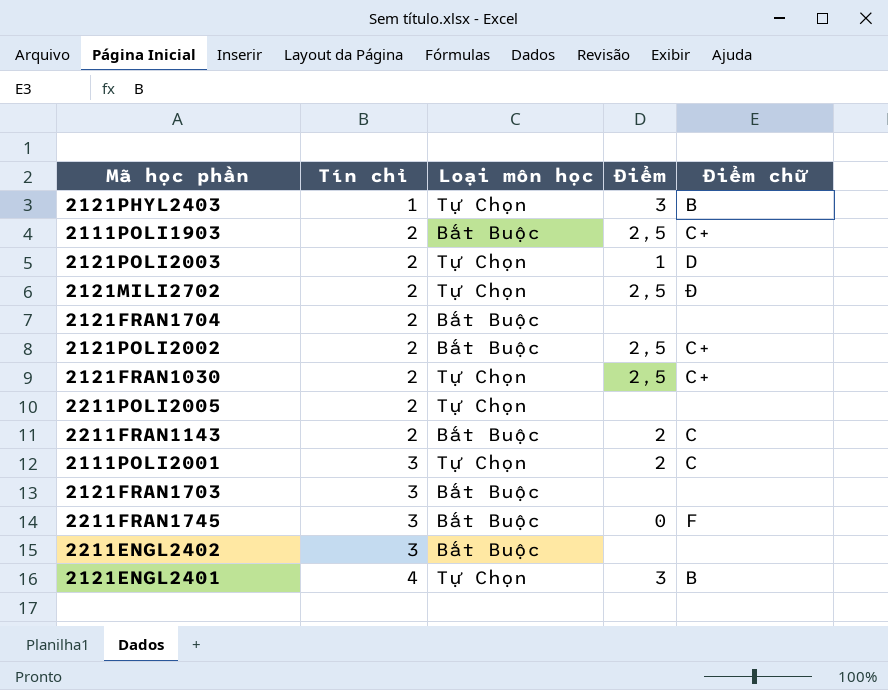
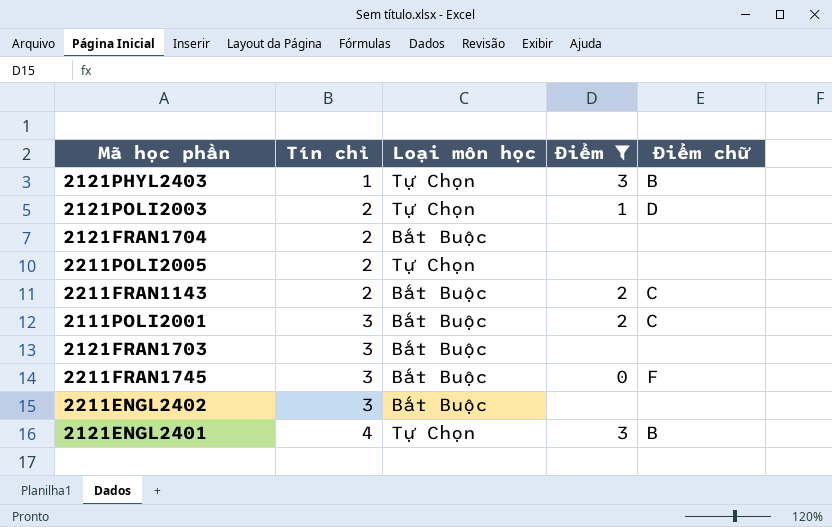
filter: none -> Điểm != 2,5
2111POLI2001 | Loại môn học: Tự Chọn -> Bắt Buộc

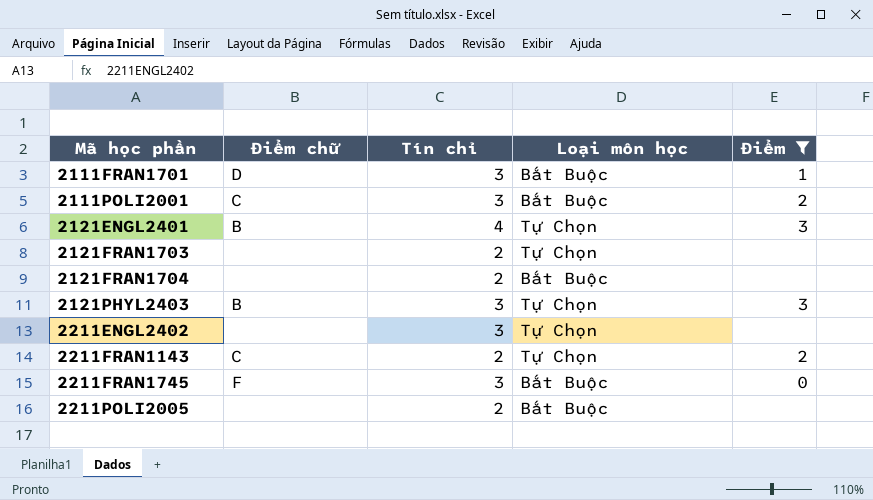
row order: Tín chỉ ascending -> Mã học phần ascending
column Điểm chữ | position: 5 -> 2
row 2121POLI2003: 2 | Tự Chọn | 1 | D -> none
row 2111FRAN1701: none -> D | 3 | Bắt Buộc | 1
2121FRAN1703 | Tín chỉ: 3 -> 2
2121FRAN1703 | Loại môn học: Bắt Buộc -> Tự Chọn
2121PHYL2403 | Tín chỉ: 1 -> 3
2211ENGL2402 | Loại môn học: Bắt Buộc -> Tự Chọn
2211FRAN1143 | Loại môn học: Bắt Buộc -> Tự Chọn
2211POLI2005 | Loại môn học: Tự Chọn -> Bắt Buộc

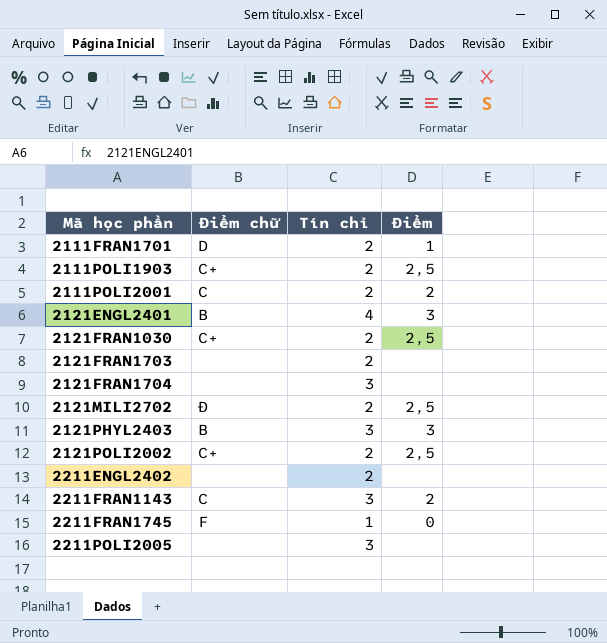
filter: Điểm != 2,5 -> none
column Loại môn học | position: 4 -> none
2111FRAN1701 | Tín chỉ: 3 -> 2
2111POLI2001 | Tín chỉ: 3 -> 2
2121FRAN1704 | Tín chỉ: 2 -> 3
2211ENGL2402 | Tín chỉ: 3 -> 2
2211FRAN1143 | Tín chỉ: 2 -> 3
2211FRAN1745 | Tín chỉ: 3 -> 1
2211POLI2005 | Tín chỉ: 2 -> 3

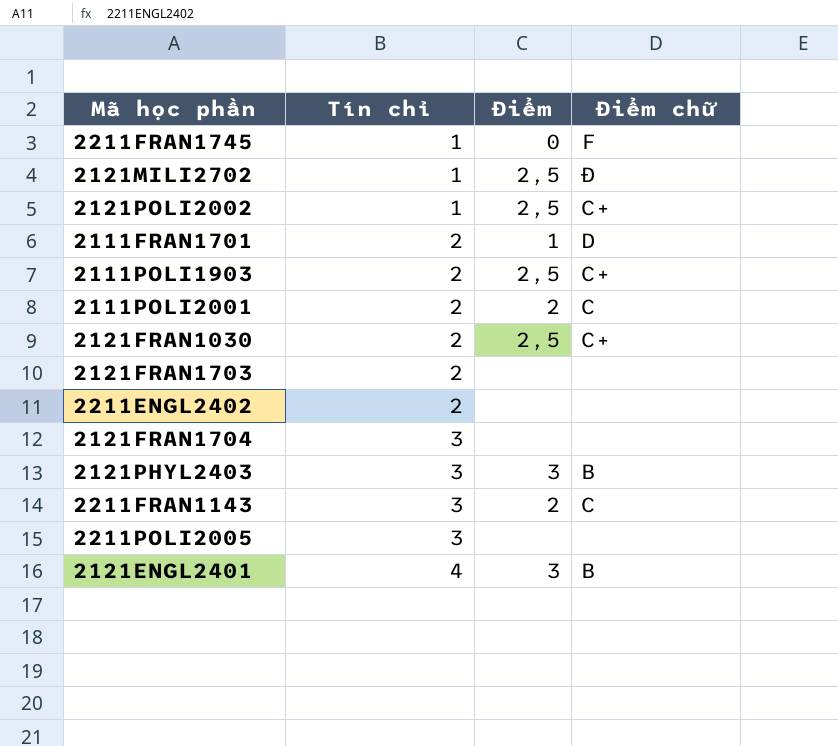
row order: Mã học phần ascending -> Tín chỉ ascending
column Điểm chữ | position: 2 -> 4
2121MILI2702 | Tín chỉ: 2 -> 1
2121POLI2002 | Tín chỉ: 2 -> 1

